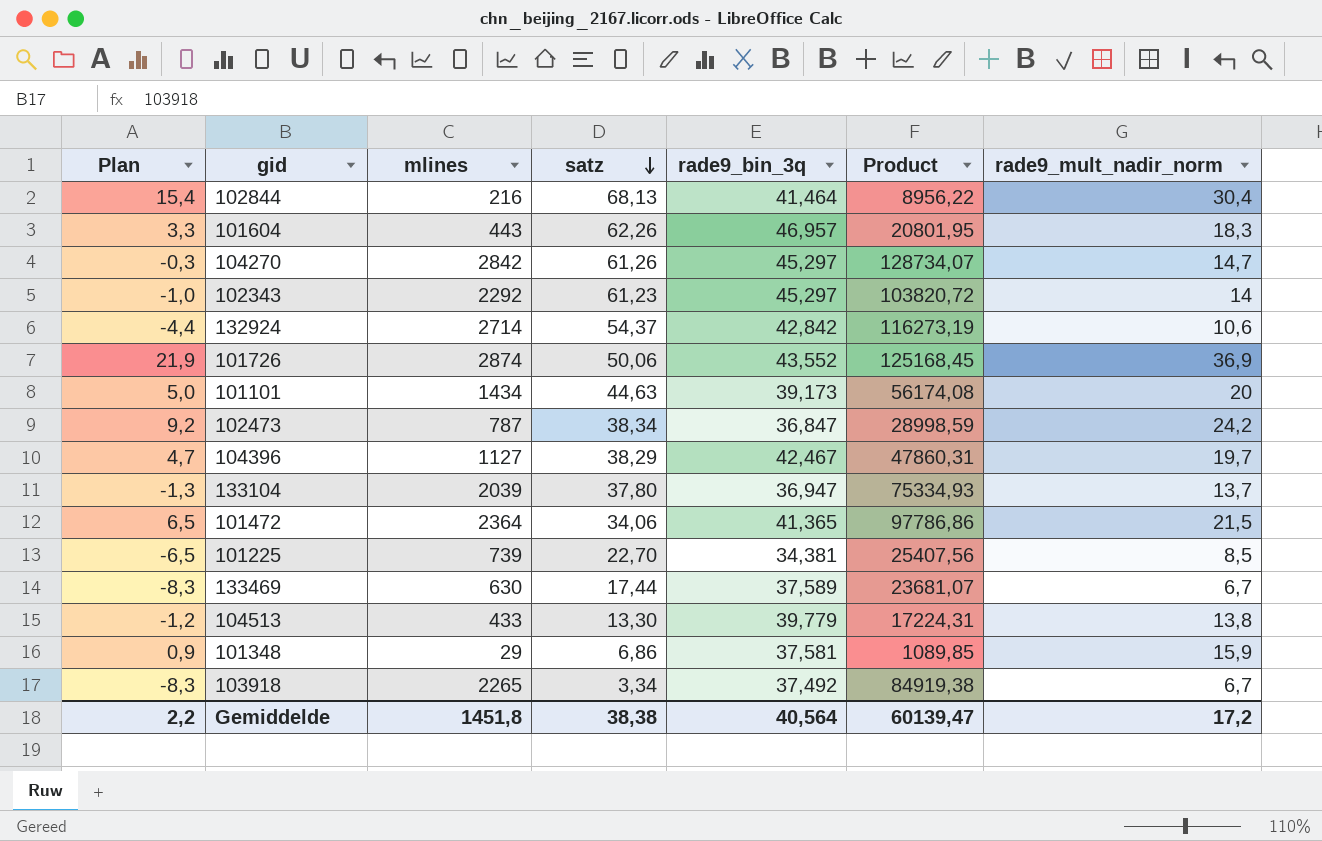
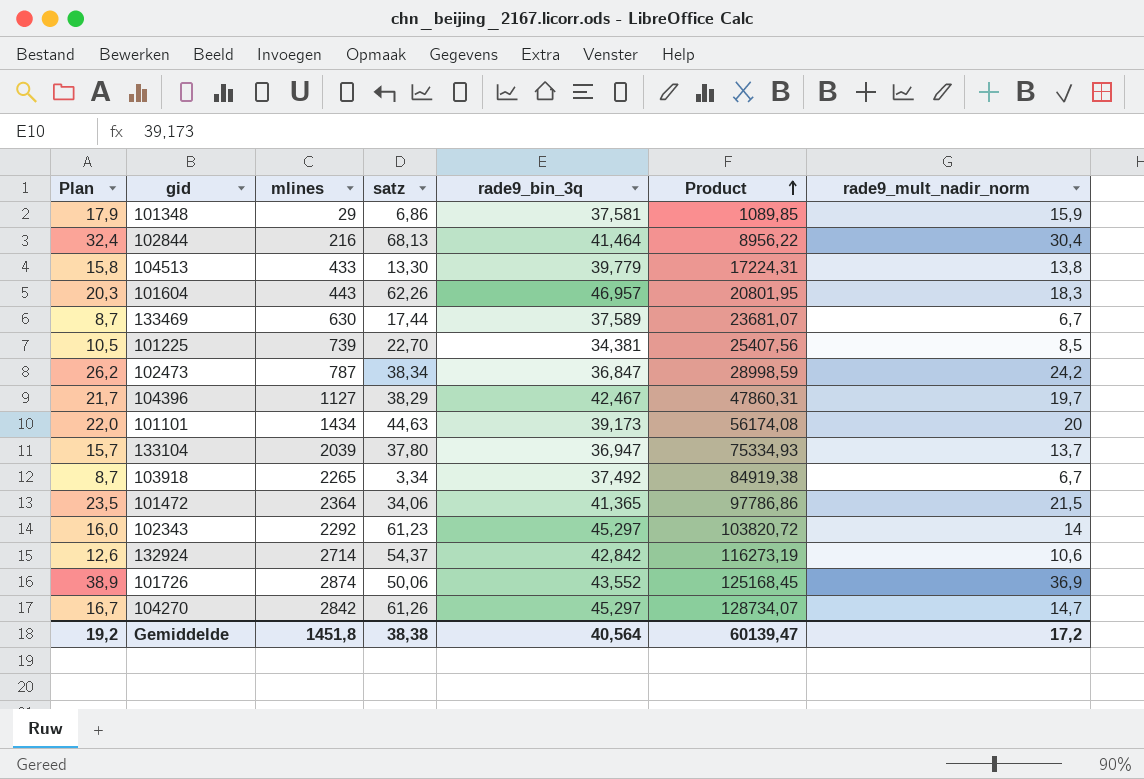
row order: satz descending -> Product ascending
column Plan | formula: [rade9_mult_nadir_norm] - 15 -> [rade9_mult_nadir_norm] + 2
Gemiddelde | Plan: 2,2 -> 19,2

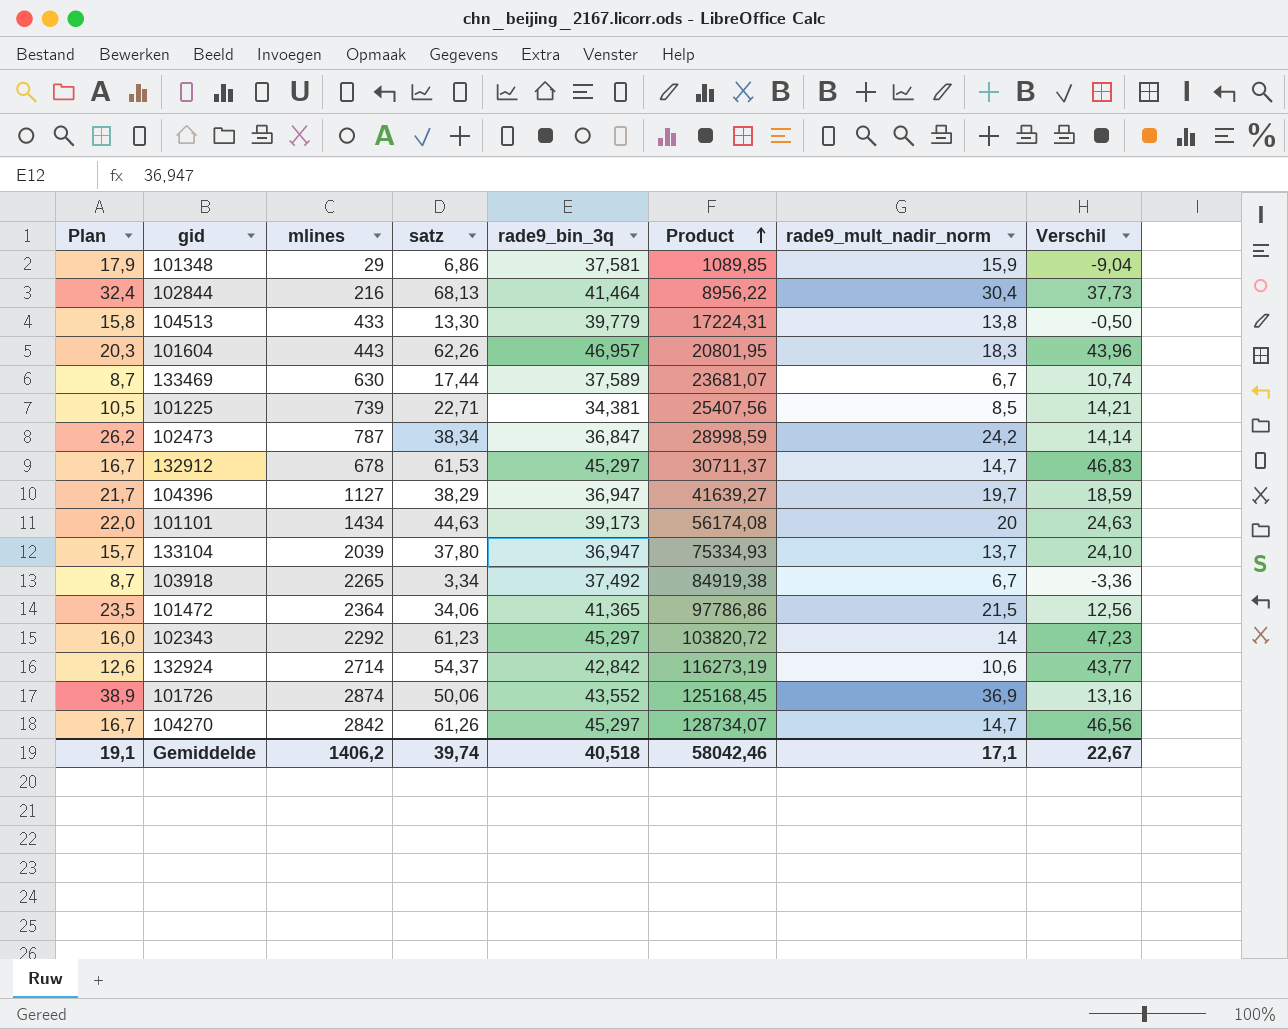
column Verschil | formula: none -> [satz] - [rade9_mult_nadir_norm]
101225 | satz: 22,70 -> 22,71
row 132912: none -> 16,7 | 678 | 61,53 | 45,297 | 30711,37 | 14,7 | 46,83
104396 | rade9_bin_3q: 42,467 -> 36,947
104396 | Product: 47860,31 -> 41639,27
Gemiddelde | Plan: 19,2 -> 19,1
Gemiddelde | mlines: 1451,8 -> 1406,2
Gemiddelde | satz: 38,38 -> 39,74
Gemiddelde | rade9_bin_3q: 40,564 -> 40,518
Gemiddelde | Product: 60139,47 -> 58042,46
Gemiddelde | rade9_mult_nadir_norm: 17,2 -> 17,1

